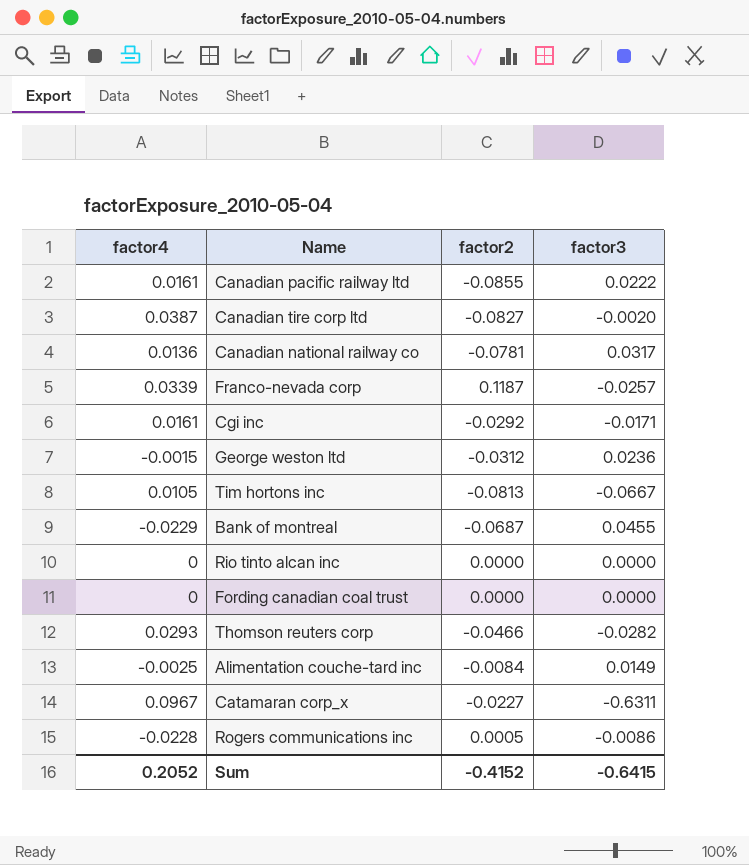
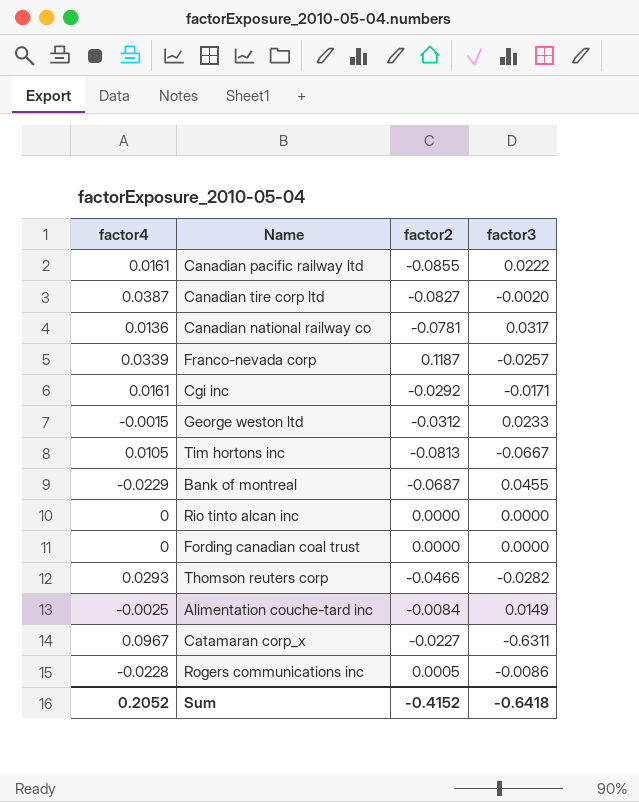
George weston ltd | factor3: 0.0236 -> 0.0233
Sum | factor3: -0.6415 -> -0.6418

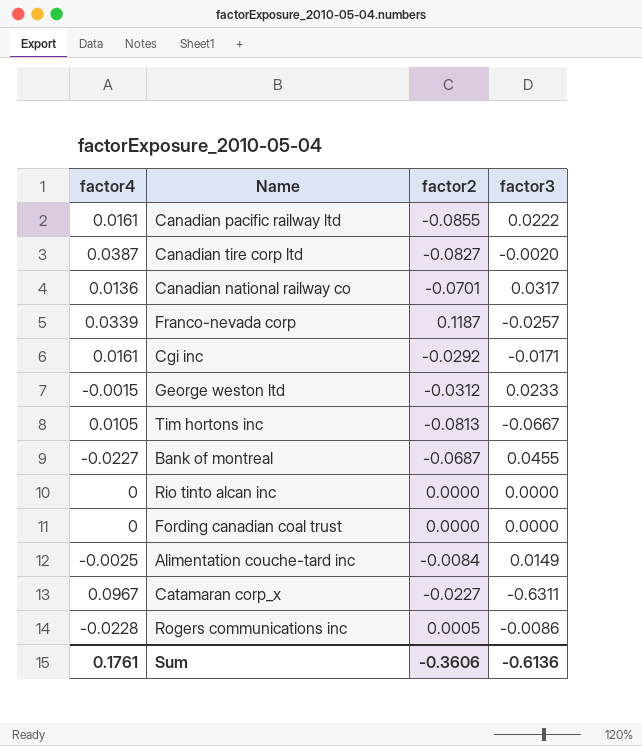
row Thomson reuters corp: 0.0293 | -0.0466 | -0.0282 -> none
Canadian national railway co | factor2: -0.0781 -> -0.0701
Bank of montreal | factor4: -0.0229 -> -0.0227
Sum | factor4: 0.2052 -> 0.1761
Sum | factor2: -0.4152 -> -0.3606
Sum | factor3: -0.6418 -> -0.6136

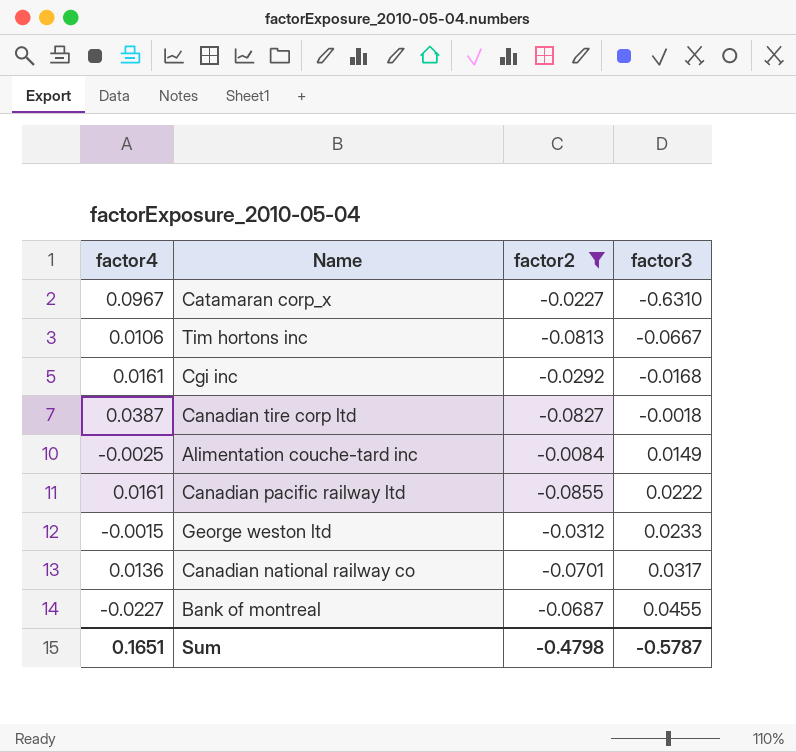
filter: none -> factor2 <= -0.0084
row order: none -> factor3 ascending
Catamaran corp_x | factor3: -0.6311 -> -0.6310
Tim hortons inc | factor4: 0.0105 -> 0.0106
Cgi inc | factor3: -0.0171 -> -0.0168
Canadian tire corp ltd | factor3: -0.0020 -> -0.0018
Sum | factor4: 0.1761 -> 0.1651
Sum | factor2: -0.3606 -> -0.4798
Sum | factor3: -0.6136 -> -0.5787

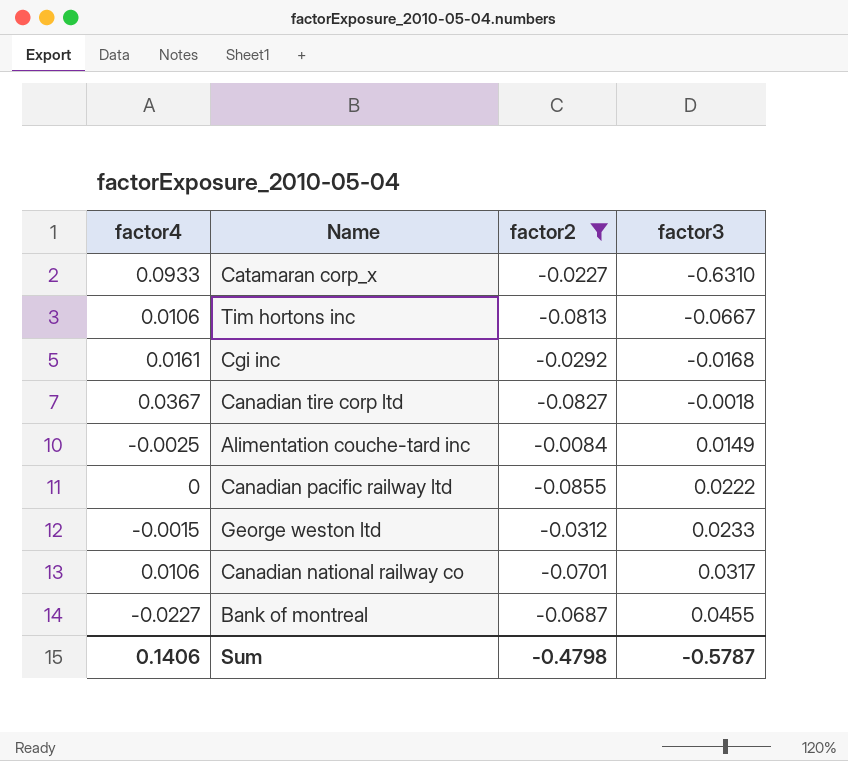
Catamaran corp_x | factor4: 0.0967 -> 0.0933
Canadian tire corp ltd | factor4: 0.0387 -> 0.0367
Canadian pacific railway ltd | factor4: 0.0161 -> 0
Canadian national railway co | factor4: 0.0136 -> 0.0106
Sum | factor4: 0.1651 -> 0.1406

